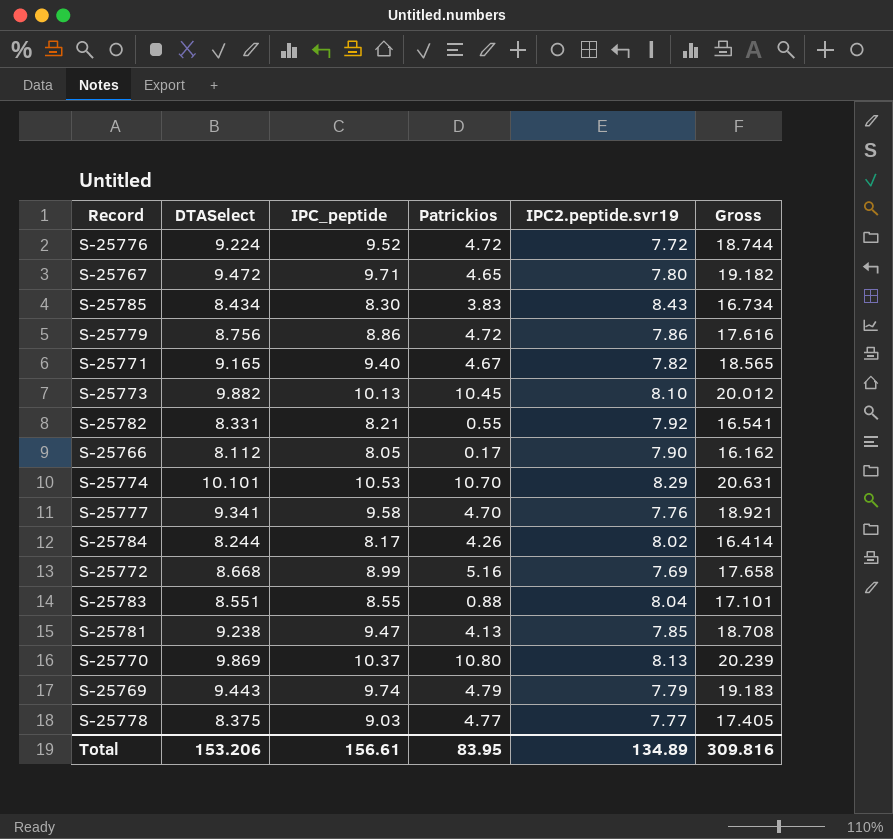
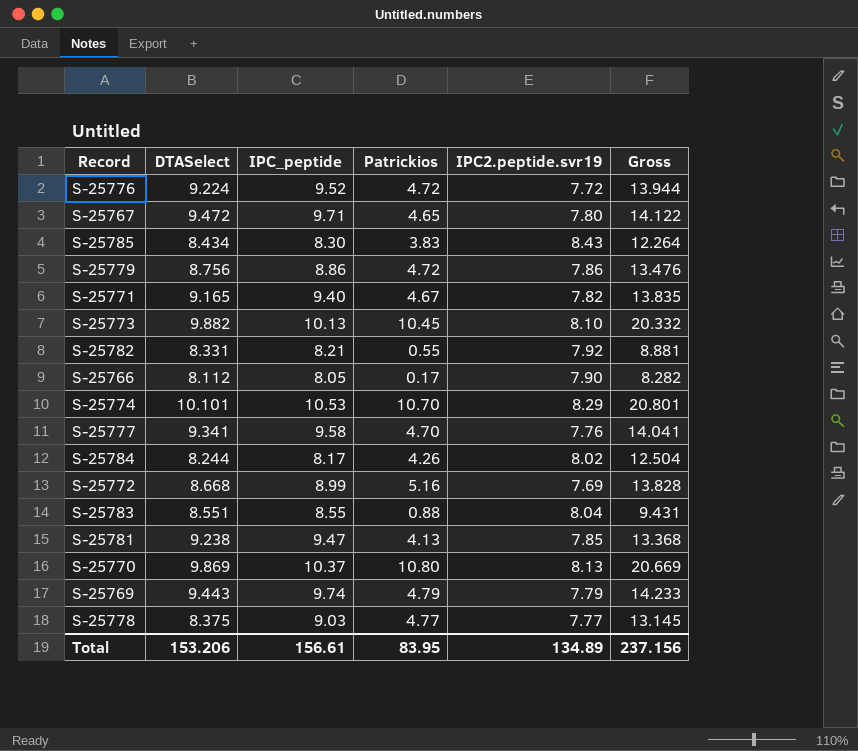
column Gross | formula: [DTASelect] + [IPC_peptide] -> [DTASelect] + [Patrickios]
Total | Gross: 309.816 -> 237.156

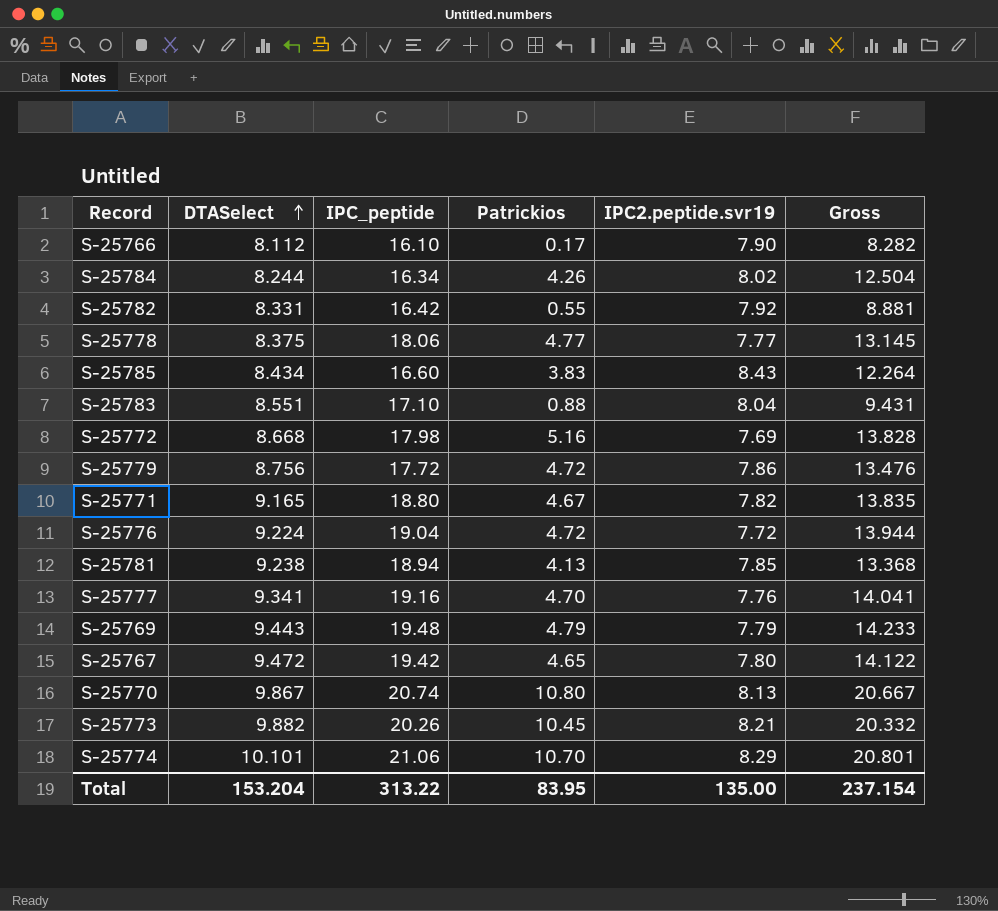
row order: none -> DTASelect ascending
S-25766 | IPC_peptide: 8.05 -> 16.10
S-25784 | IPC_peptide: 8.17 -> 16.34
S-25782 | IPC_peptide: 8.21 -> 16.42
S-25778 | IPC_peptide: 9.03 -> 18.06
S-25785 | IPC_peptide: 8.30 -> 16.60
S-25783 | IPC_peptide: 8.55 -> 17.10
S-25772 | IPC_peptide: 8.99 -> 17.98
S-25779 | IPC_peptide: 8.86 -> 17.72
S-25771 | IPC_peptide: 9.40 -> 18.80
S-25776 | IPC_peptide: 9.52 -> 19.04
S-25781 | IPC_peptide: 9.47 -> 18.94
S-25777 | IPC_peptide: 9.58 -> 19.16
S-25769 | IPC_peptide: 9.74 -> 19.48
S-25767 | IPC_peptide: 9.71 -> 19.42
S-25770 | DTASelect: 9.869 -> 9.867
S-25770 | IPC_peptide: 10.37 -> 20.74
S-25770 | Gross: 20.669 -> 20.667
S-25773 | IPC_peptide: 10.13 -> 20.26
S-25773 | IPC2.peptide.svr19: 8.10 -> 8.21
S-25774 | IPC_peptide: 10.53 -> 21.06
Total | DTASelect: 153.206 -> 153.204
Total | IPC_peptide: 156.61 -> 313.22
Total | IPC2.peptide.svr19: 134.89 -> 135.00
Total | Gross: 237.156 -> 237.154

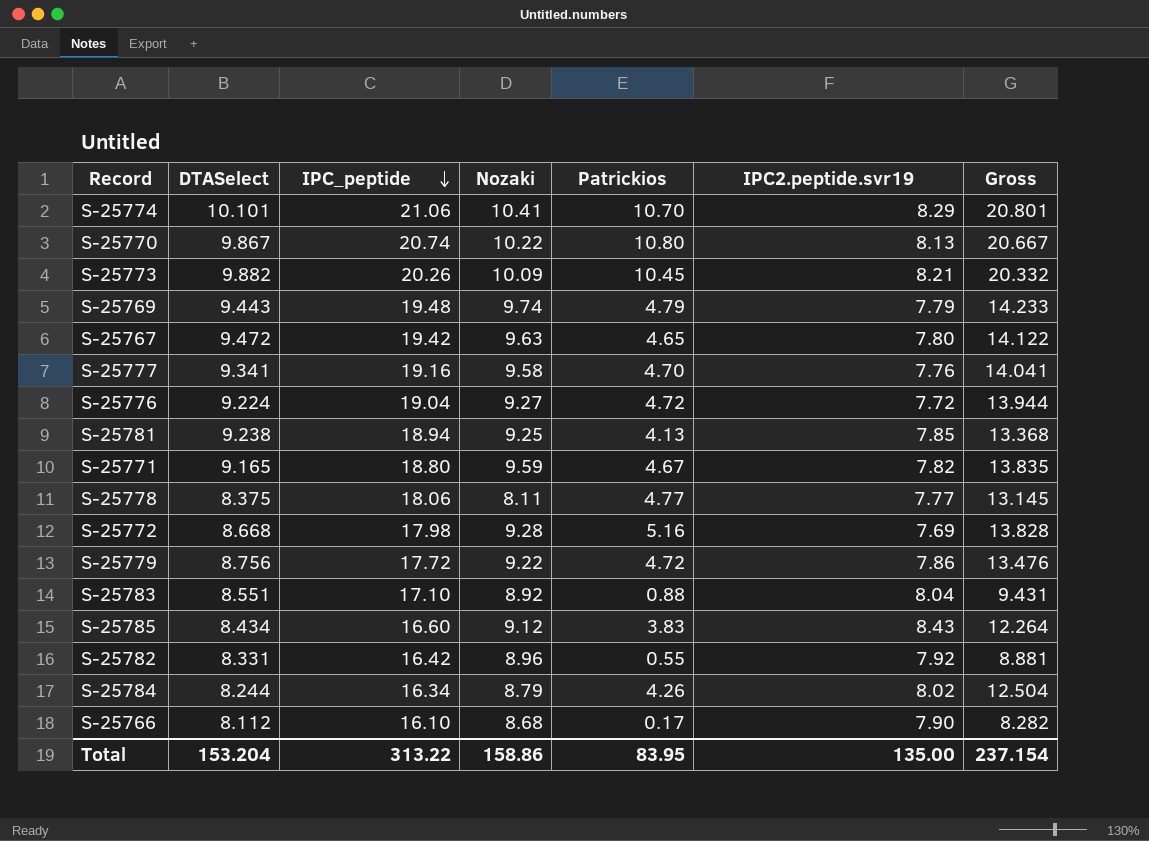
row order: DTASelect ascending -> IPC_peptide descending
column Nozaki | position: none -> 4

